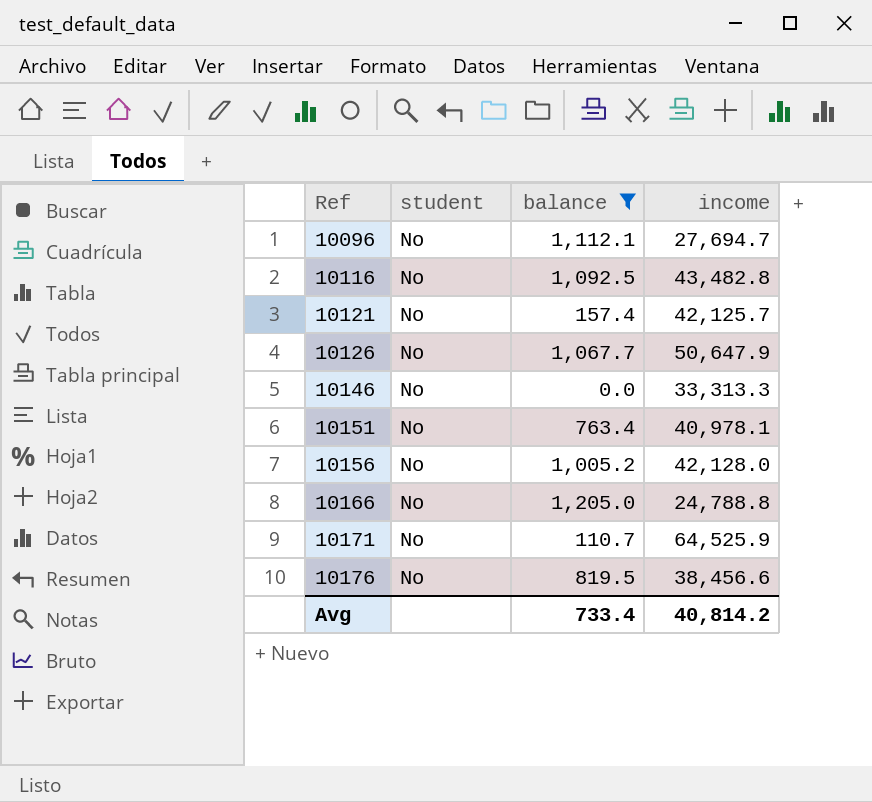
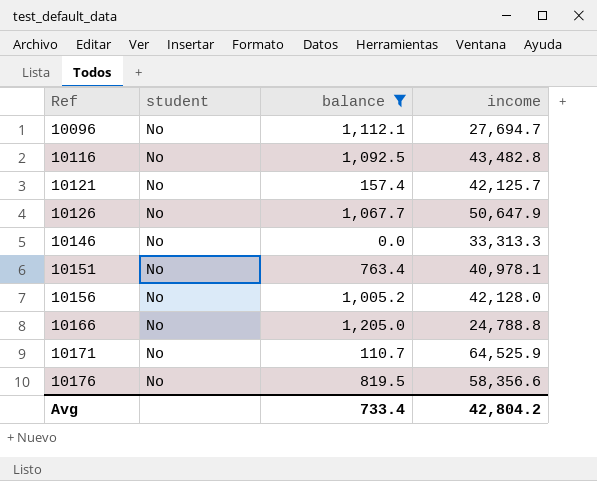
10176 | income: 38,456.6 -> 58,356.6
Avg | income: 40,814.2 -> 42,804.2

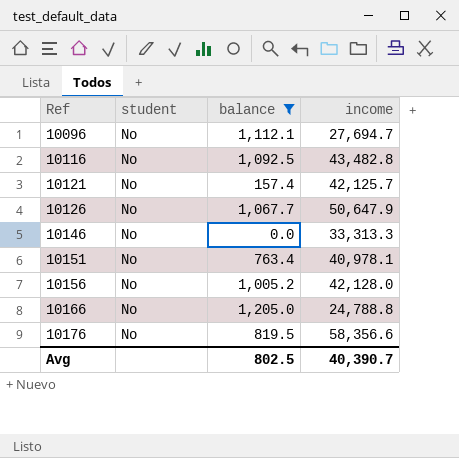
row 10171: No | 110.7 | 64,525.9 -> none
Avg | balance: 733.4 -> 802.5
Avg | income: 42,804.2 -> 40,390.7

